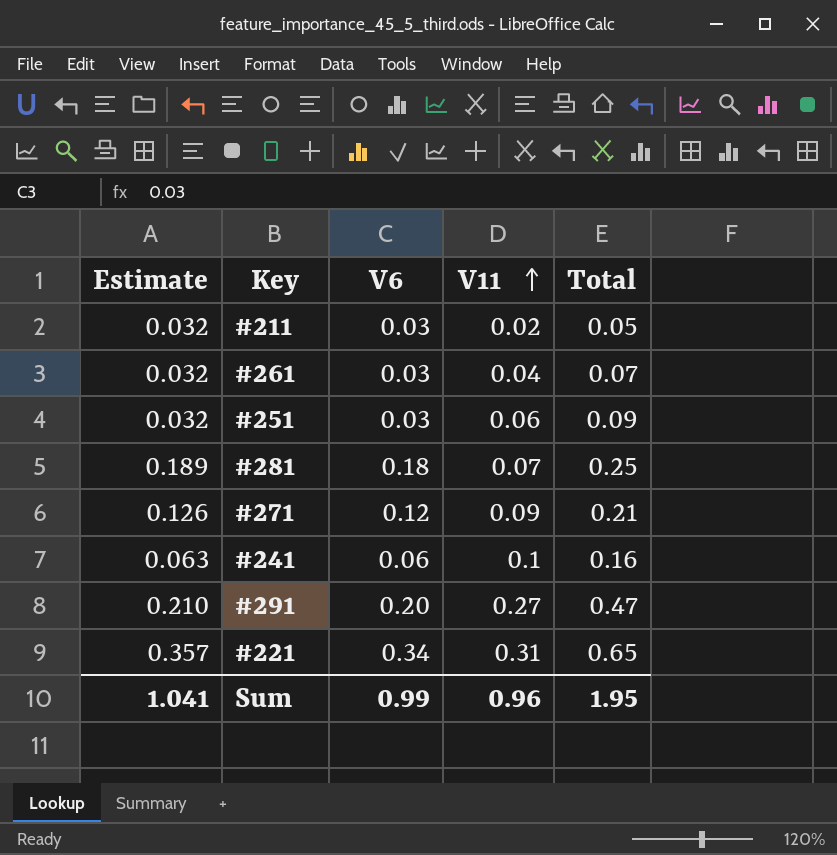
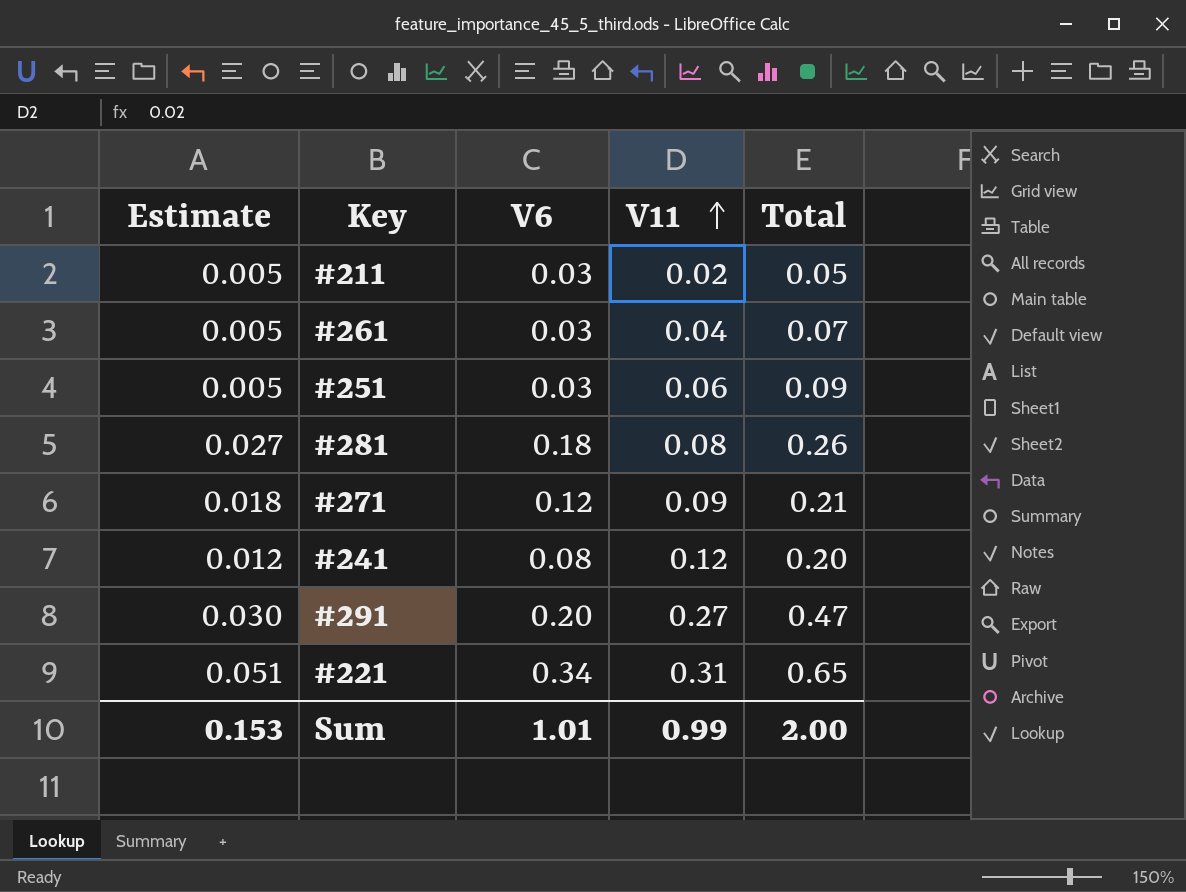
column Estimate | formula: [V6] * 1.05 -> [V6] * 0.15
#281 | V11: 0.07 -> 0.08
#281 | Total: 0.25 -> 0.26
#241 | V6: 0.06 -> 0.08
#241 | V11: 0.1 -> 0.12
#241 | Total: 0.16 -> 0.20
Sum | Estimate: 1.041 -> 0.153
Sum | V6: 0.99 -> 1.01
Sum | V11: 0.96 -> 0.99
Sum | Total: 1.95 -> 2.00

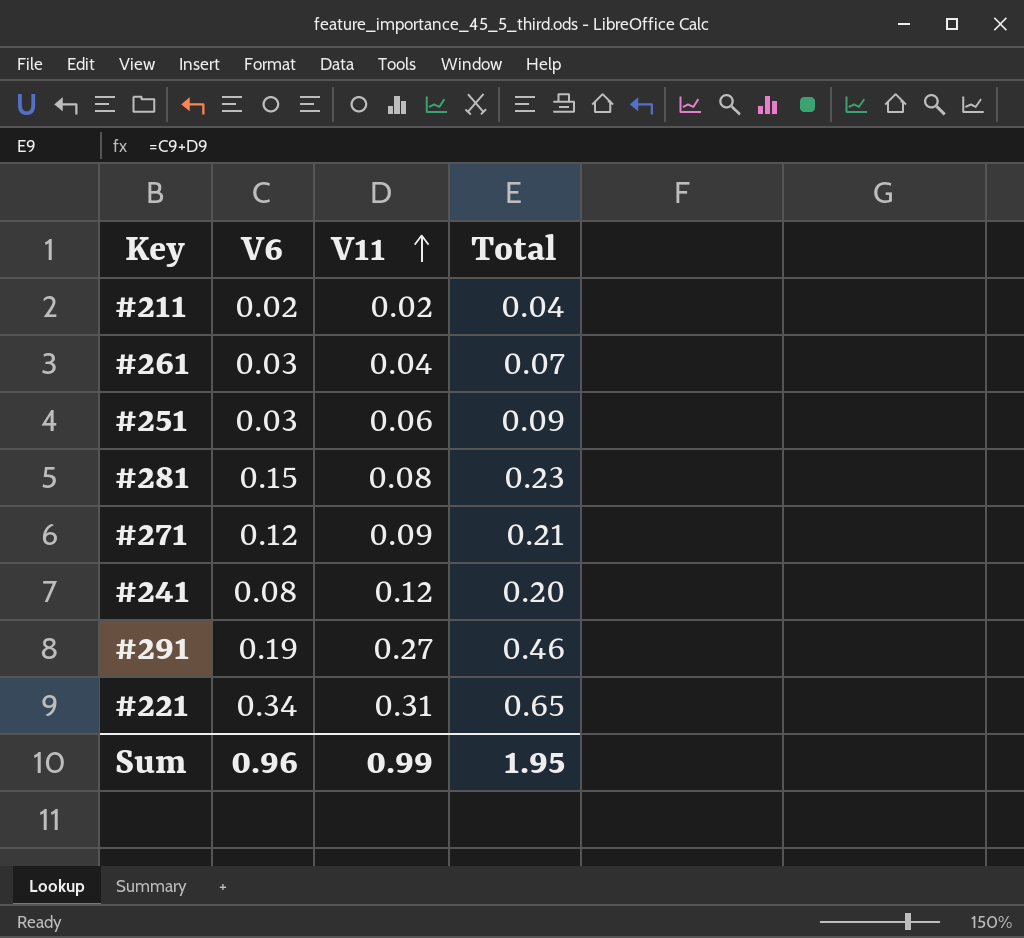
column Estimate | formula: [V6] * 0.15 -> none
#211 | V6: 0.03 -> 0.02
#211 | Total: 0.05 -> 0.04
#281 | V6: 0.18 -> 0.15
#281 | Total: 0.26 -> 0.23
#291 | V6: 0.20 -> 0.19
#291 | Total: 0.47 -> 0.46
Sum | V6: 1.01 -> 0.96
Sum | Total: 2.00 -> 1.95

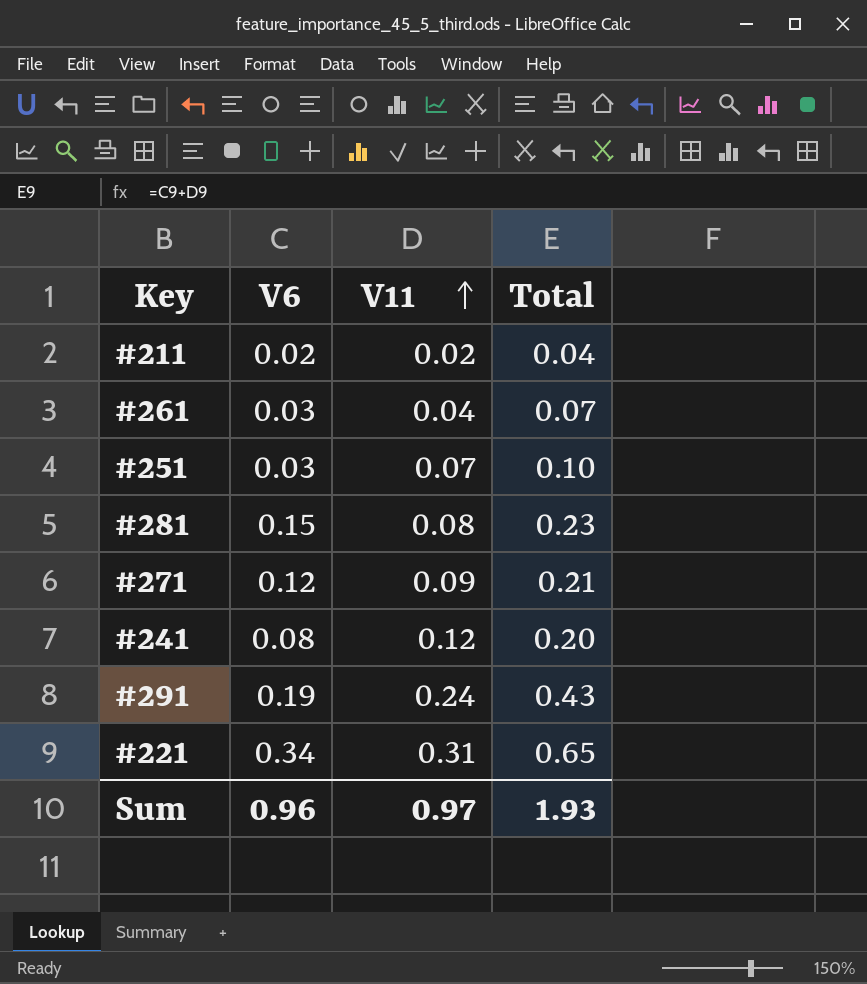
#251 | V11: 0.06 -> 0.07
#251 | Total: 0.09 -> 0.10
#291 | V11: 0.27 -> 0.24
#291 | Total: 0.46 -> 0.43
Sum | V11: 0.99 -> 0.97
Sum | Total: 1.95 -> 1.93

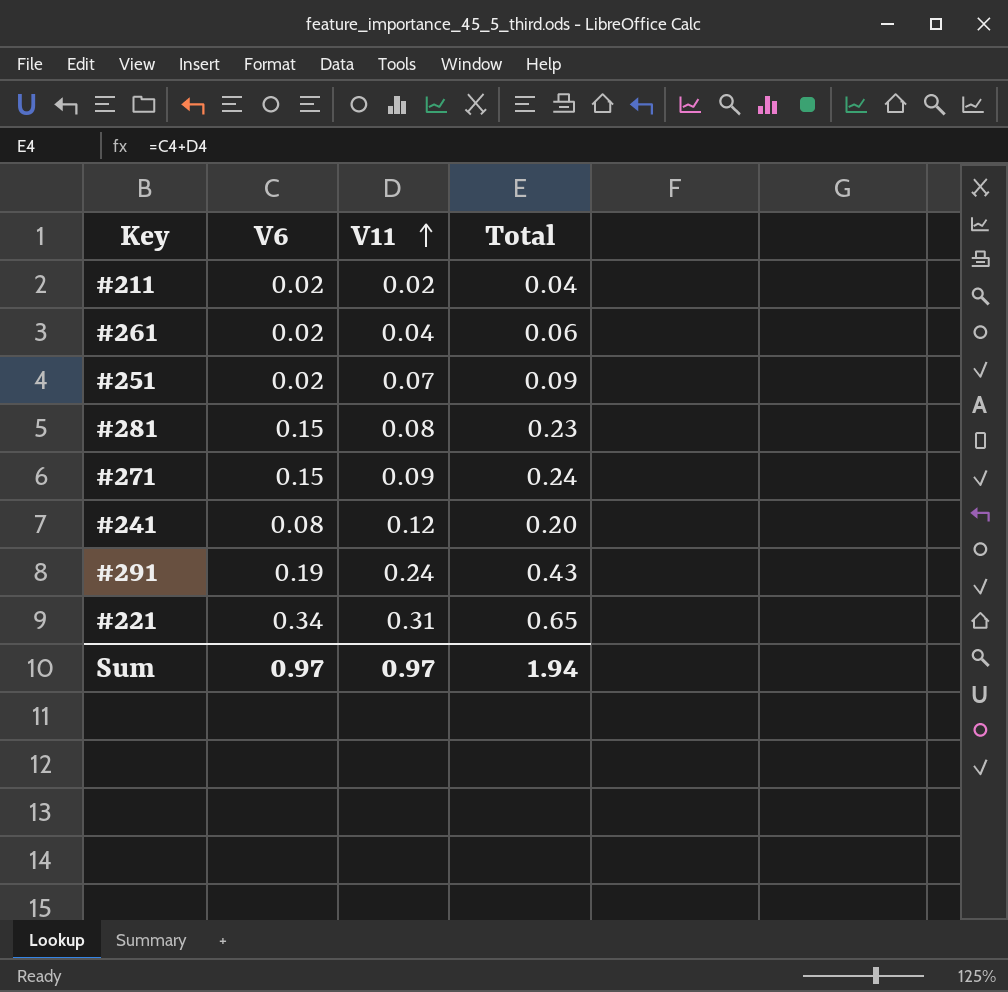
#261 | V6: 0.03 -> 0.02
#261 | Total: 0.07 -> 0.06
#251 | V6: 0.03 -> 0.02
#251 | Total: 0.10 -> 0.09
#271 | V6: 0.12 -> 0.15
#271 | Total: 0.21 -> 0.24
Sum | V6: 0.96 -> 0.97
Sum | Total: 1.93 -> 1.94

